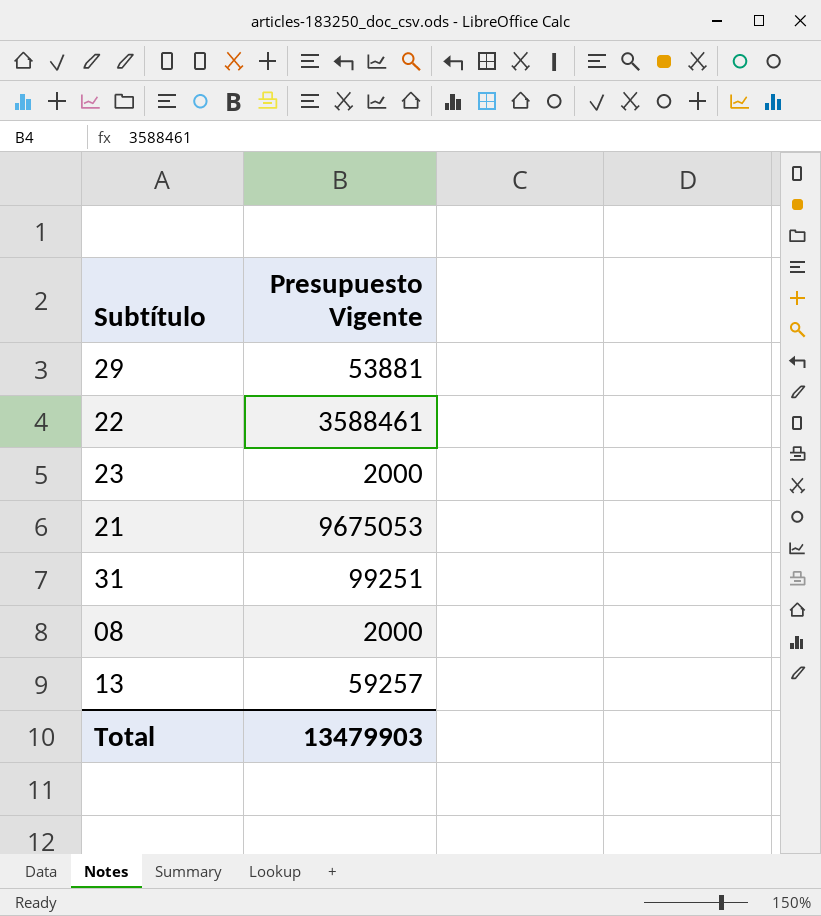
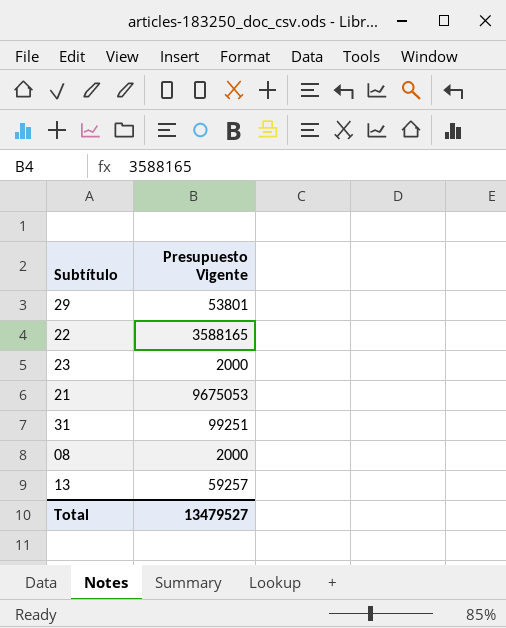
29 | Presupuesto Vigente: 53881 -> 53801
22 | Presupuesto Vigente: 3588461 -> 3588165
Total | Presupuesto Vigente: 13479903 -> 13479527

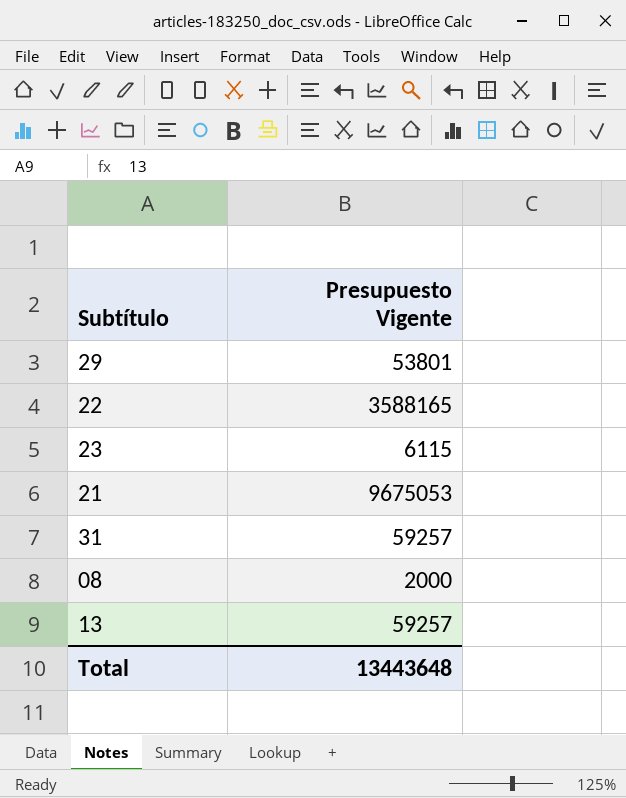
23 | Presupuesto Vigente: 2000 -> 6115
31 | Presupuesto Vigente: 99251 -> 59257
Total | Presupuesto Vigente: 13479527 -> 13443648

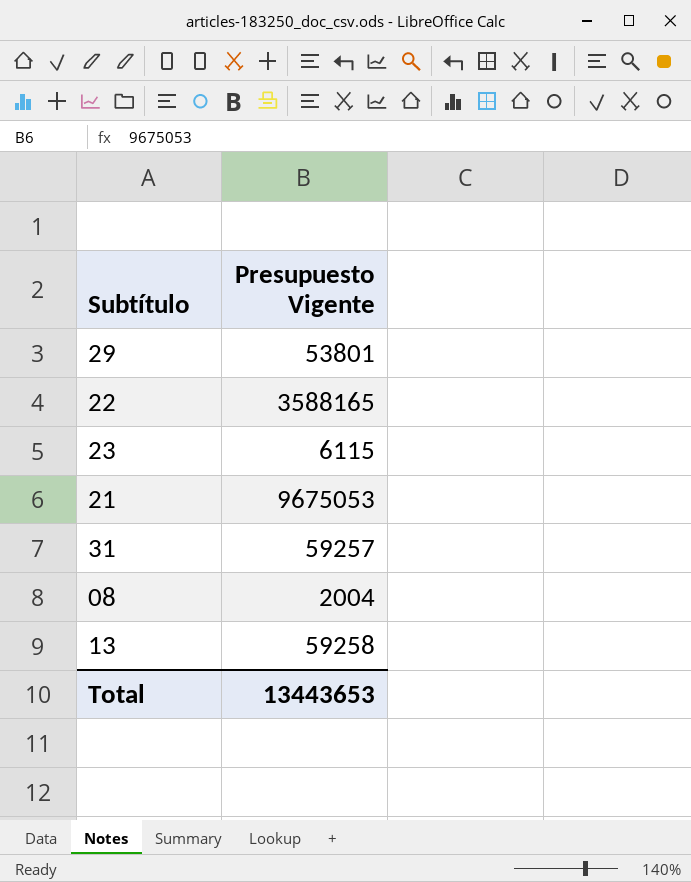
08 | Presupuesto Vigente: 2000 -> 2004
13 | Presupuesto Vigente: 59257 -> 59258
Total | Presupuesto Vigente: 13443648 -> 13443653

